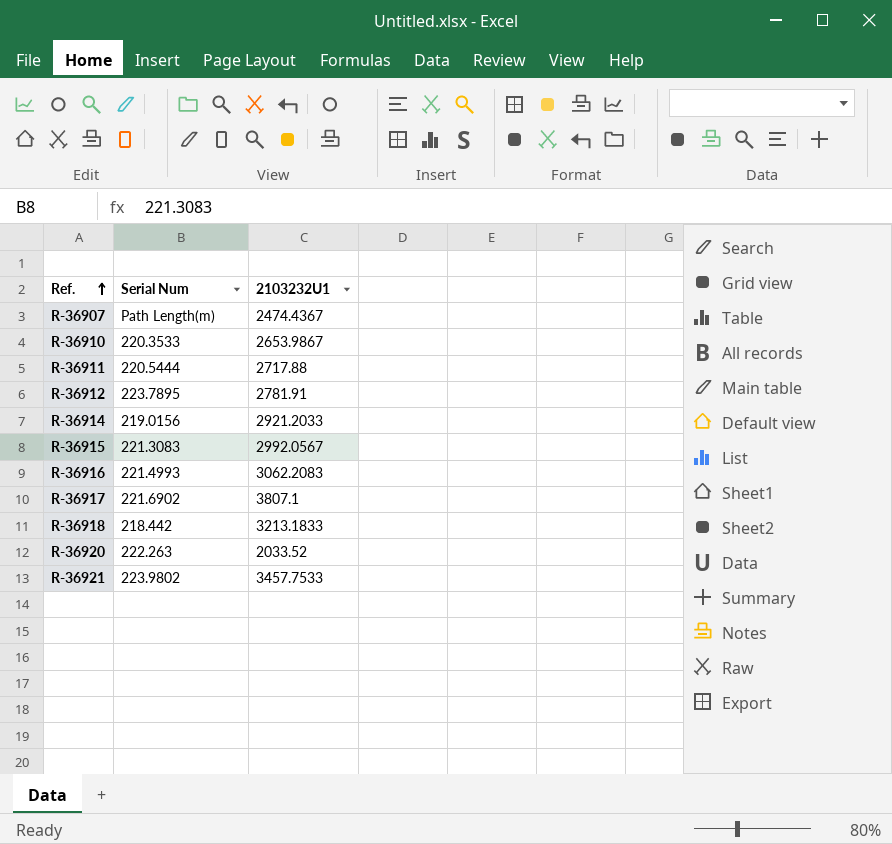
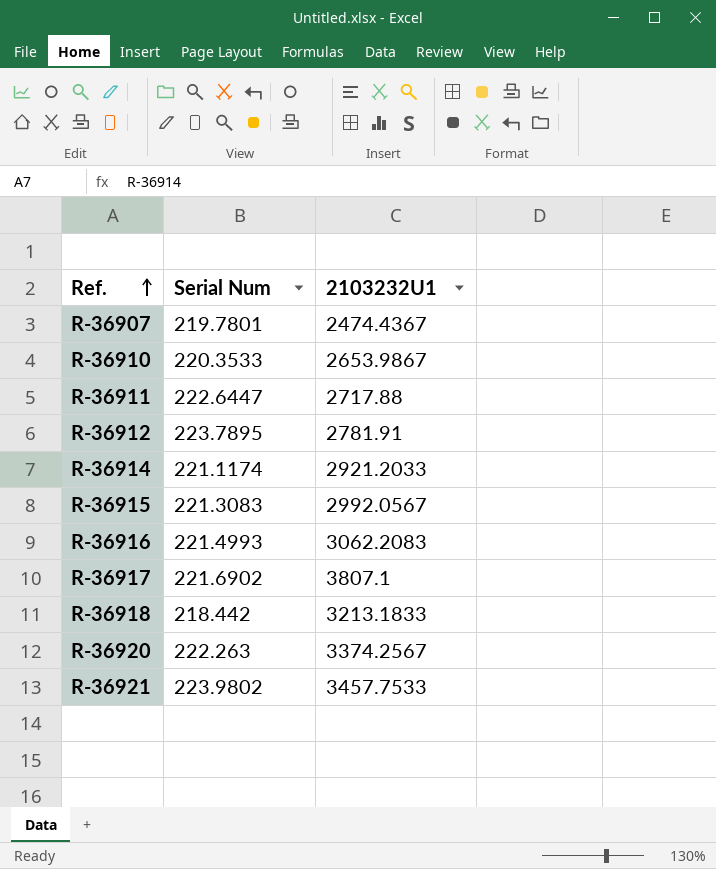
R-36907 | Serial Num: Path Length(m) -> 219.7801
R-36911 | Serial Num: 220.5444 -> 222.6447
R-36914 | Serial Num: 219.0156 -> 221.1174
R-36920 | 2103232U1: 2033.52 -> 3374.2567

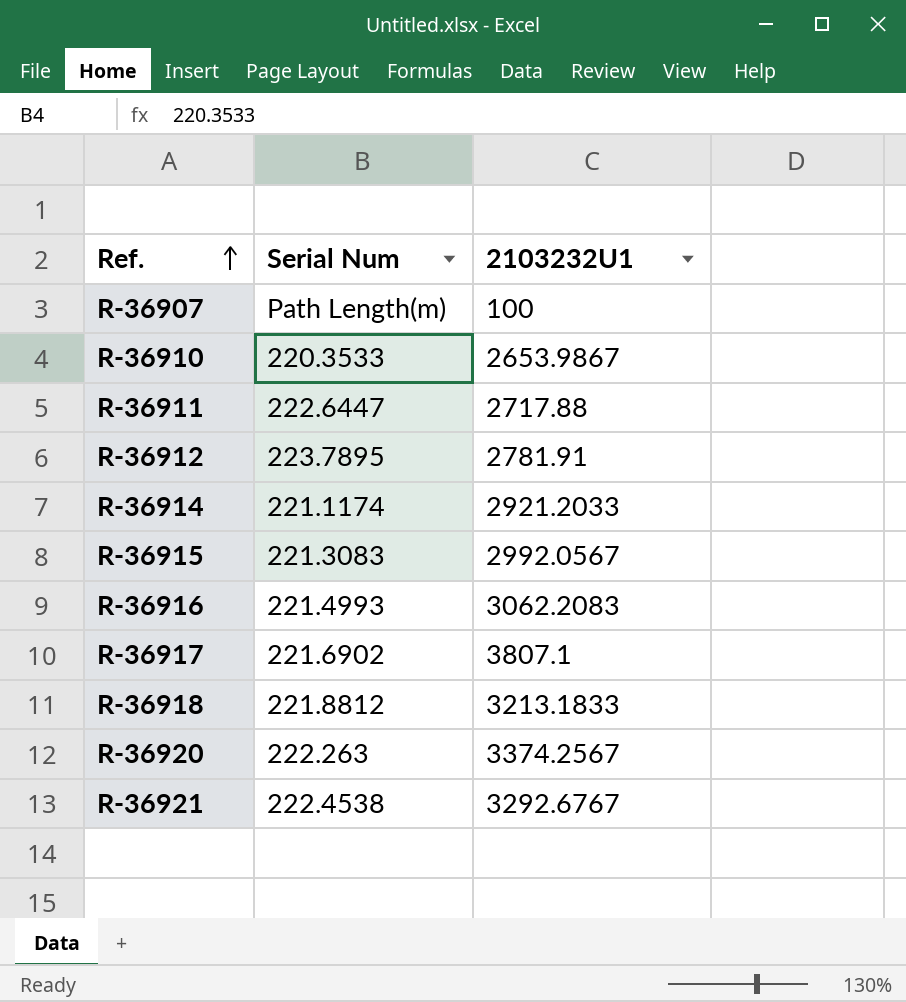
R-36907 | Serial Num: 219.7801 -> Path Length(m)
R-36907 | 2103232U1: 2474.4367 -> 100
R-36918 | Serial Num: 218.442 -> 221.8812
R-36921 | Serial Num: 223.9802 -> 222.4538
R-36921 | 2103232U1: 3457.7533 -> 3292.6767

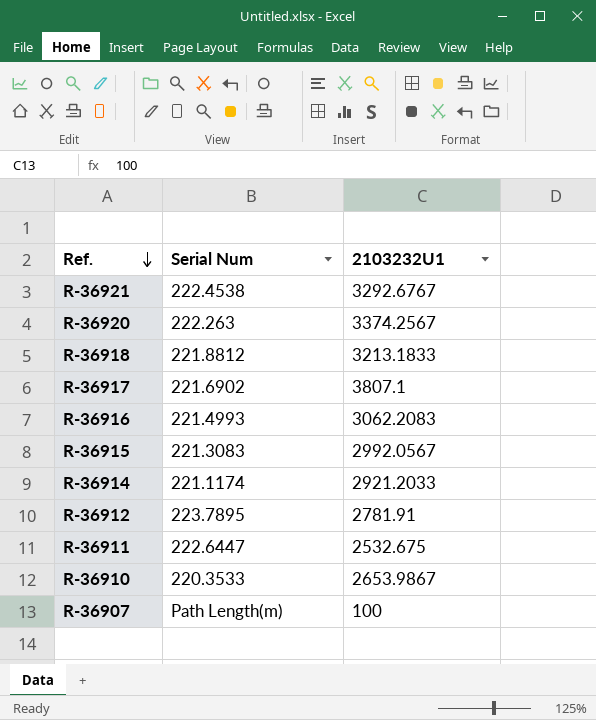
row order: Ref. ascending -> Ref. descending
R-36911 | 2103232U1: 2717.88 -> 2532.675

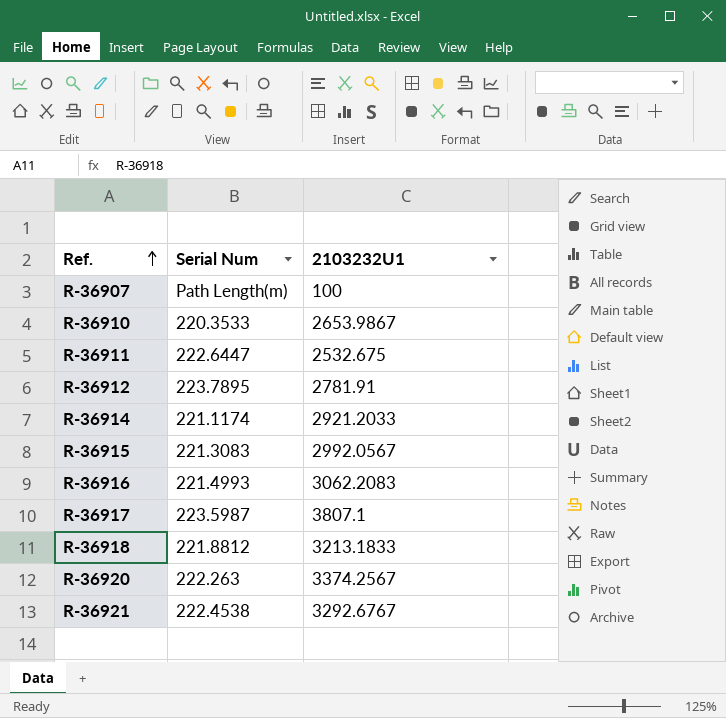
row order: Ref. descending -> Ref. ascending
R-36917 | Serial Num: 221.6902 -> 223.5987

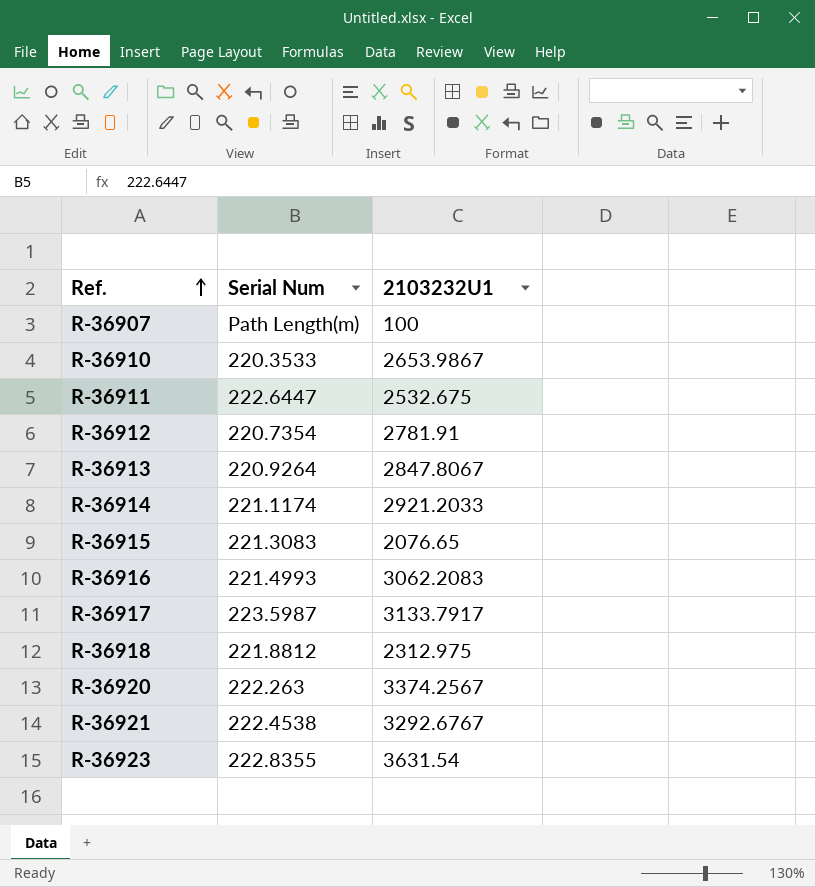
R-36912 | Serial Num: 223.7895 -> 220.7354
row R-36913: none -> 220.9264 | 2847.8067
R-36915 | 2103232U1: 2992.0567 -> 2076.65
R-36917 | 2103232U1: 3807.1 -> 3133.7917
R-36918 | 2103232U1: 3213.1833 -> 2312.975
row R-36923: none -> 222.8355 | 3631.54

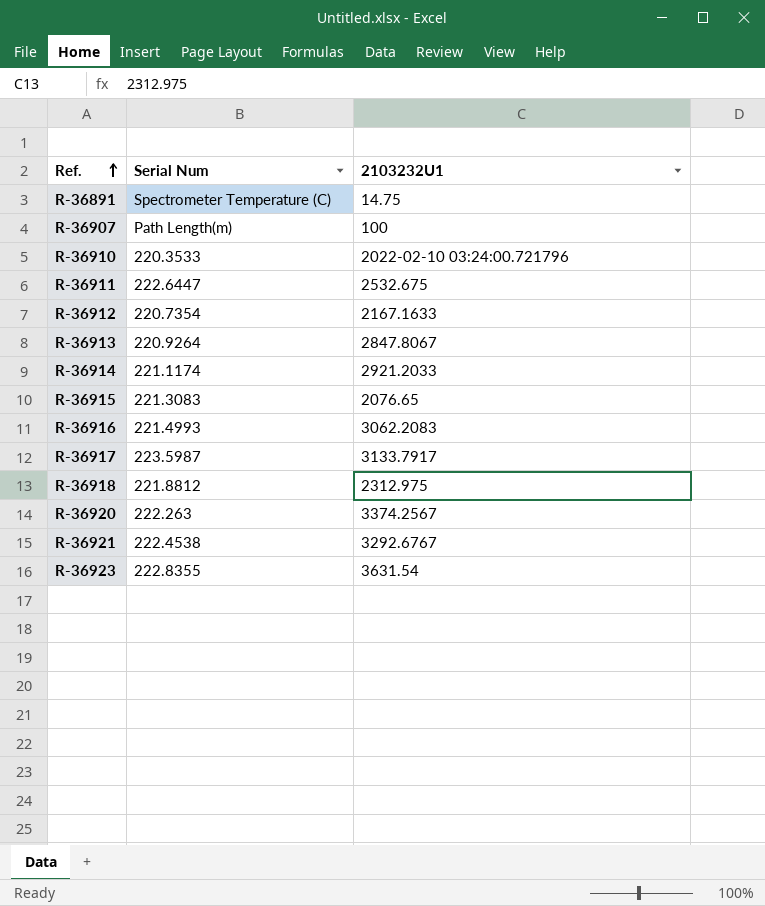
row R-36891: none -> Spectrometer Temperature (C) | 14.75
R-36910 | 2103232U1: 2653.9867 -> 2022-02-10 03:24:00.721796
R-36912 | 2103232U1: 2781.91 -> 2167.1633

